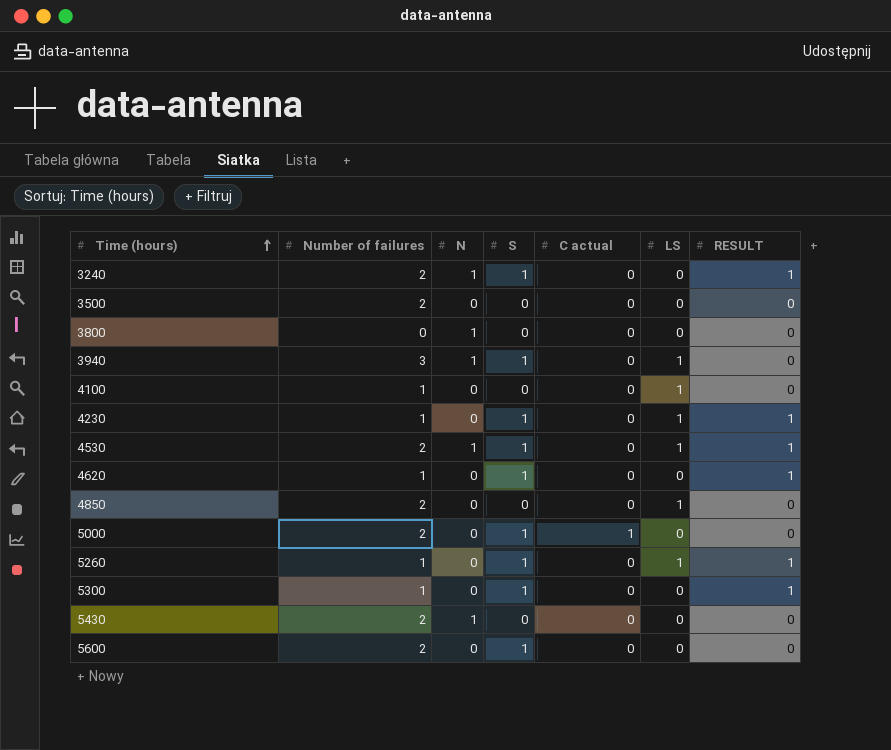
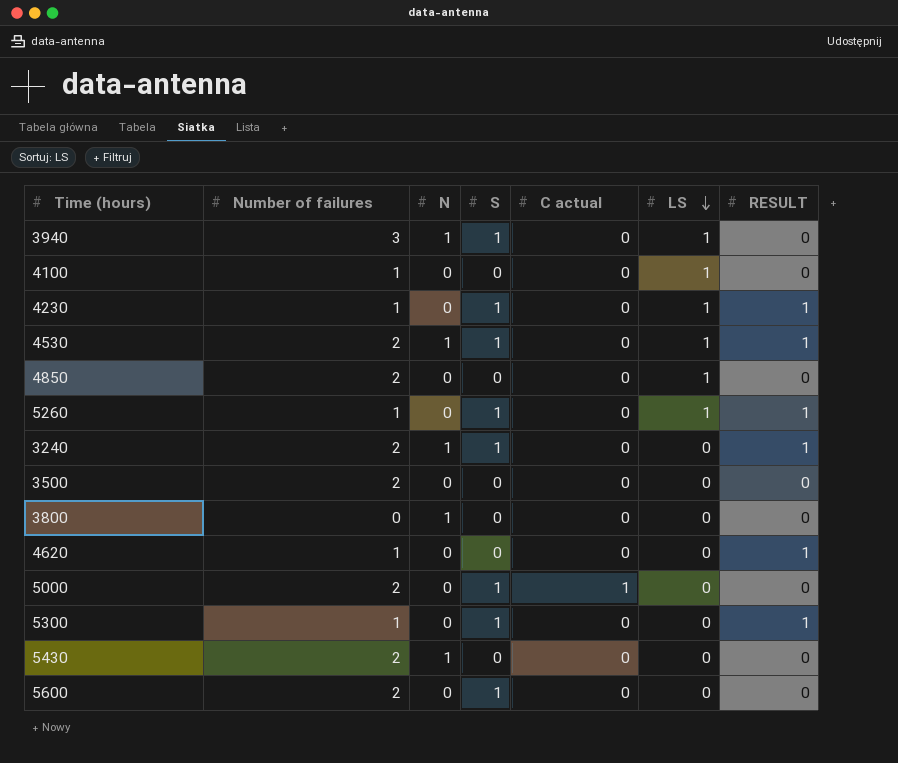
row order: Time (hours) ascending -> LS descending
4620 | S: 1 -> 0

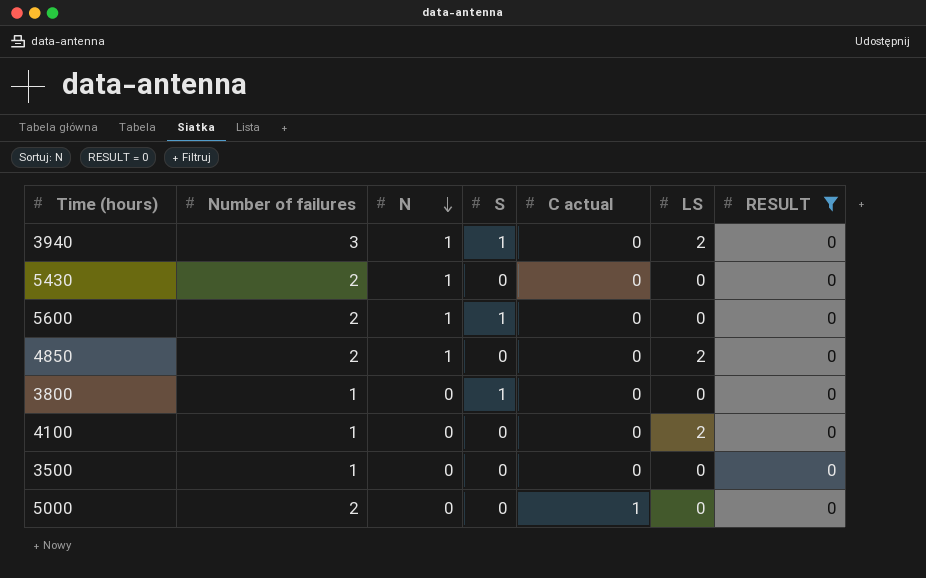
filter: none -> RESULT = 0
row order: LS descending -> N descending
3940 | LS: 1 -> 2
5600 | N: 0 -> 1
4850 | N: 0 -> 1
4850 | LS: 1 -> 2
3800 | Number of failures: 0 -> 1
3800 | N: 1 -> 0
3800 | S: 0 -> 1
4100 | LS: 1 -> 2
3500 | Number of failures: 2 -> 1
5000 | S: 1 -> 0

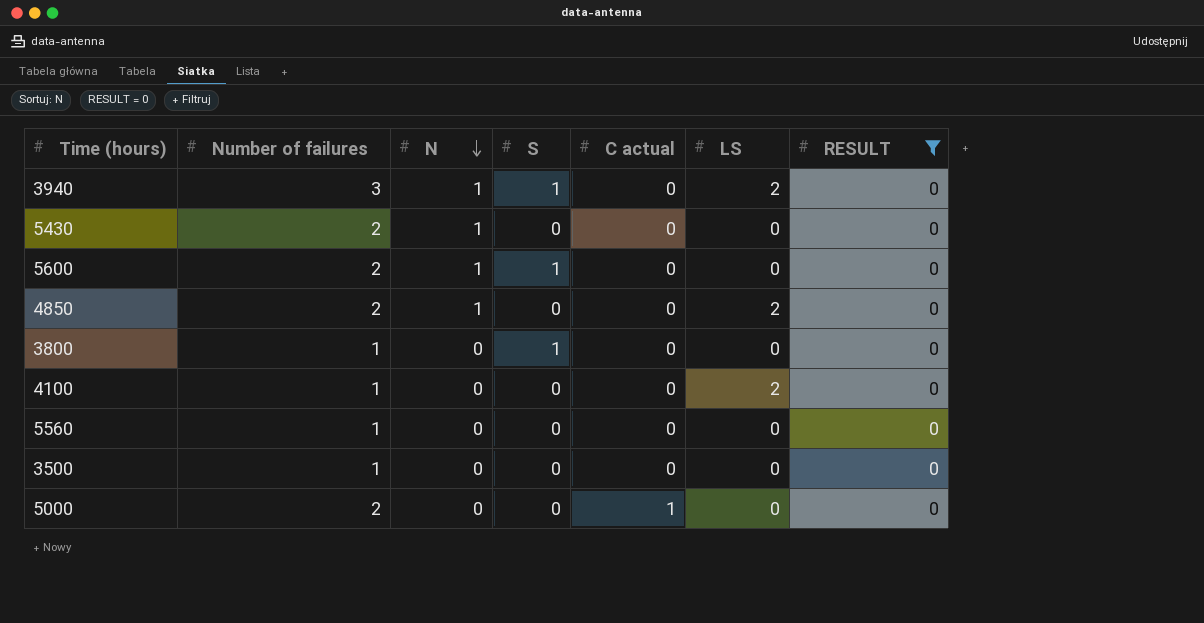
row 5560: none -> 1 | 0 | 0 | 0 | 0 | 0

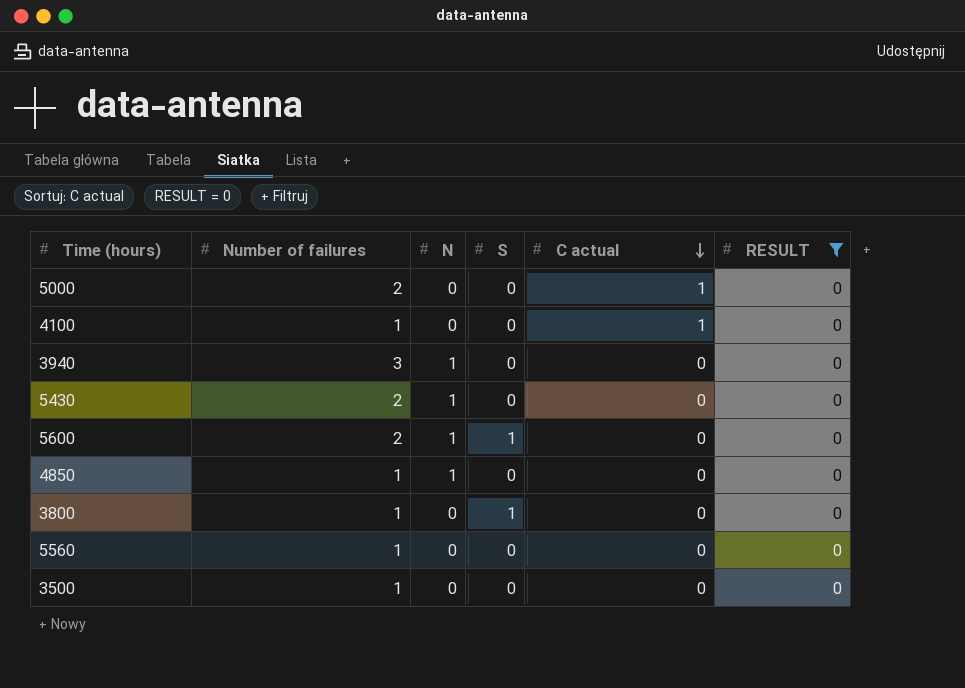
row order: N descending -> C actual descending
column LS | position: 6 -> none
4100 | C actual: 0 -> 1
3940 | S: 1 -> 0
4850 | Number of failures: 2 -> 1

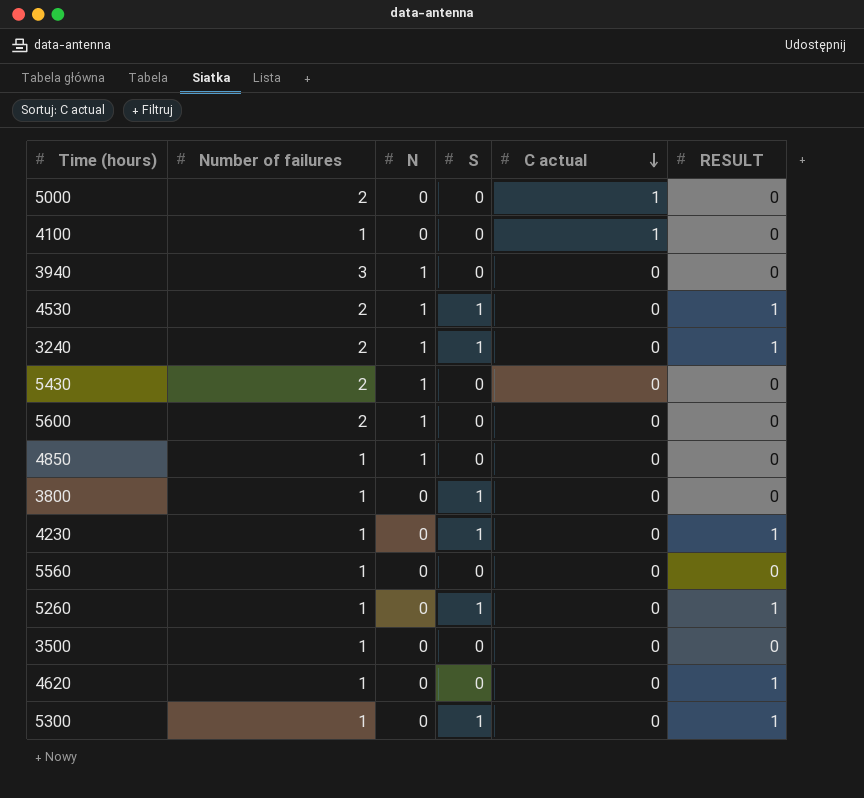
filter: RESULT = 0 -> none
5600 | S: 1 -> 0

